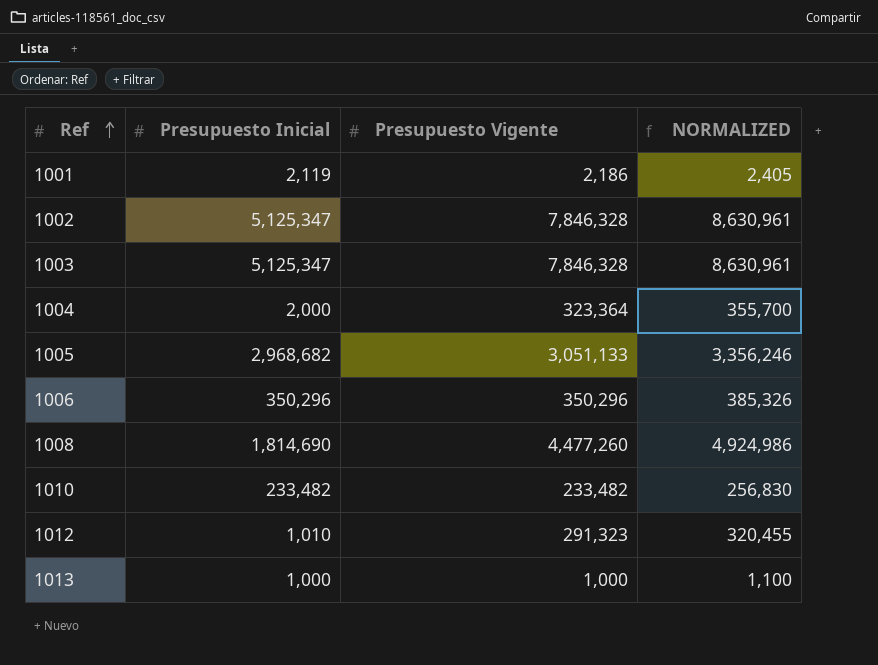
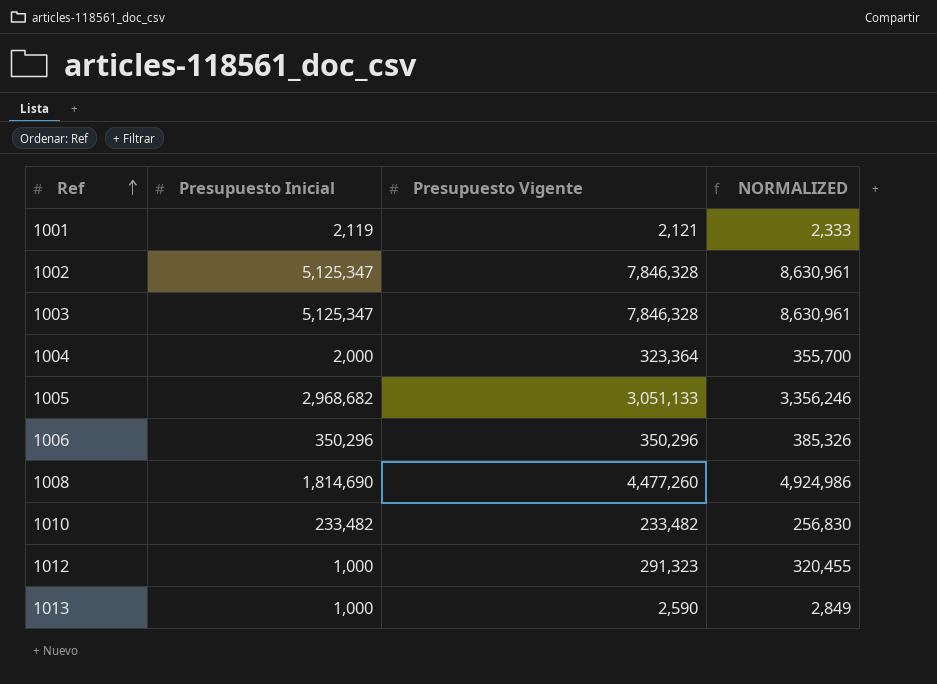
1001 | Presupuesto Vigente: 2,186 -> 2,121
1001 | NORMALIZED: 2,405 -> 2,333
1012 | Presupuesto Inicial: 1,010 -> 1,000
1013 | Presupuesto Vigente: 1,000 -> 2,590
1013 | NORMALIZED: 1,100 -> 2,849

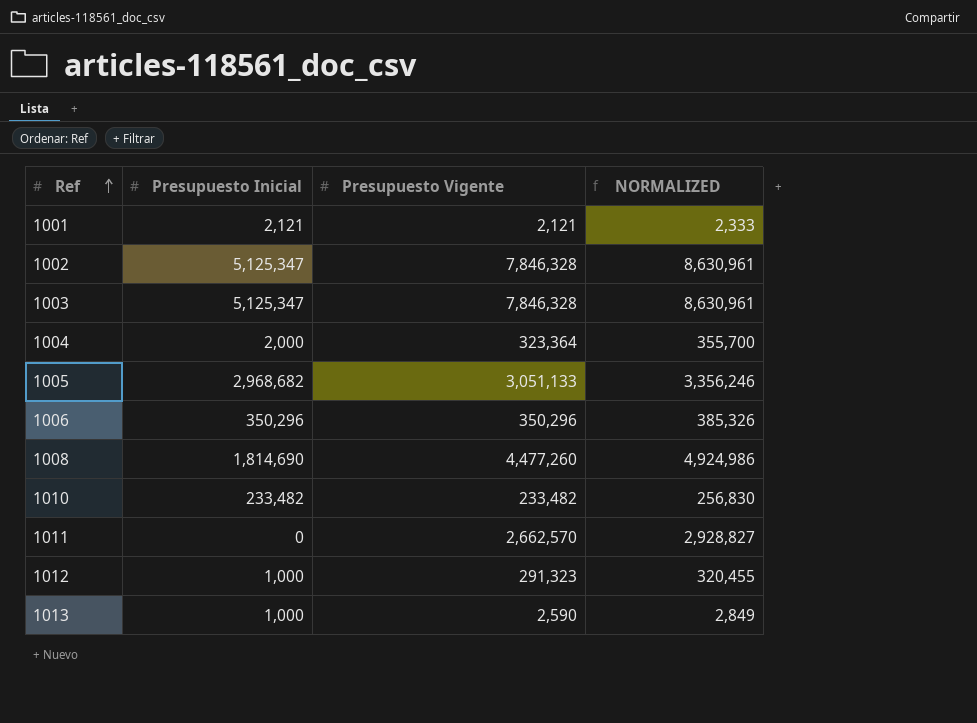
1001 | Presupuesto Inicial: 2,119 -> 2,121
row 1011: none -> 0 | 2,662,570 | 2,928,827

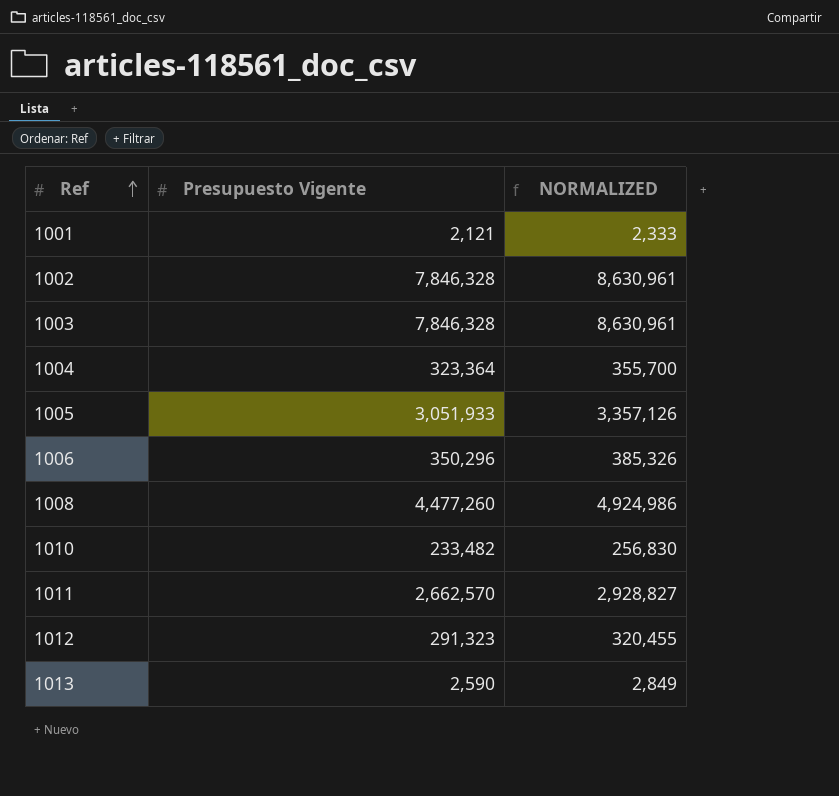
column Presupuesto Inicial | position: 2 -> none
1005 | Presupuesto Vigente: 3,051,133 -> 3,051,933
1005 | NORMALIZED: 3,356,246 -> 3,357,126

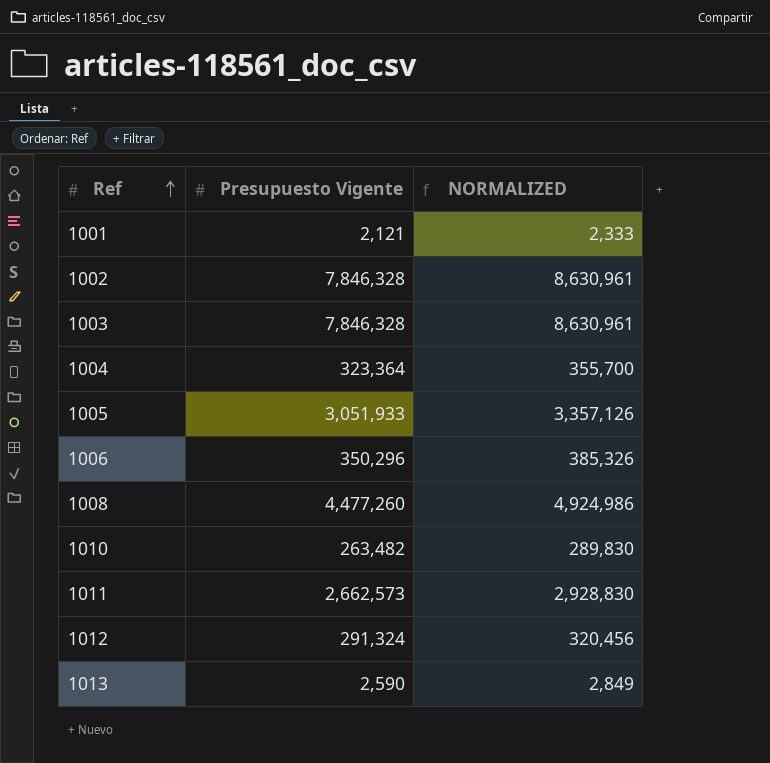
1010 | Presupuesto Vigente: 233,482 -> 263,482
1010 | NORMALIZED: 256,830 -> 289,830
1011 | Presupuesto Vigente: 2,662,570 -> 2,662,573
1011 | NORMALIZED: 2,928,827 -> 2,928,830
1012 | Presupuesto Vigente: 291,323 -> 291,324
1012 | NORMALIZED: 320,455 -> 320,456

